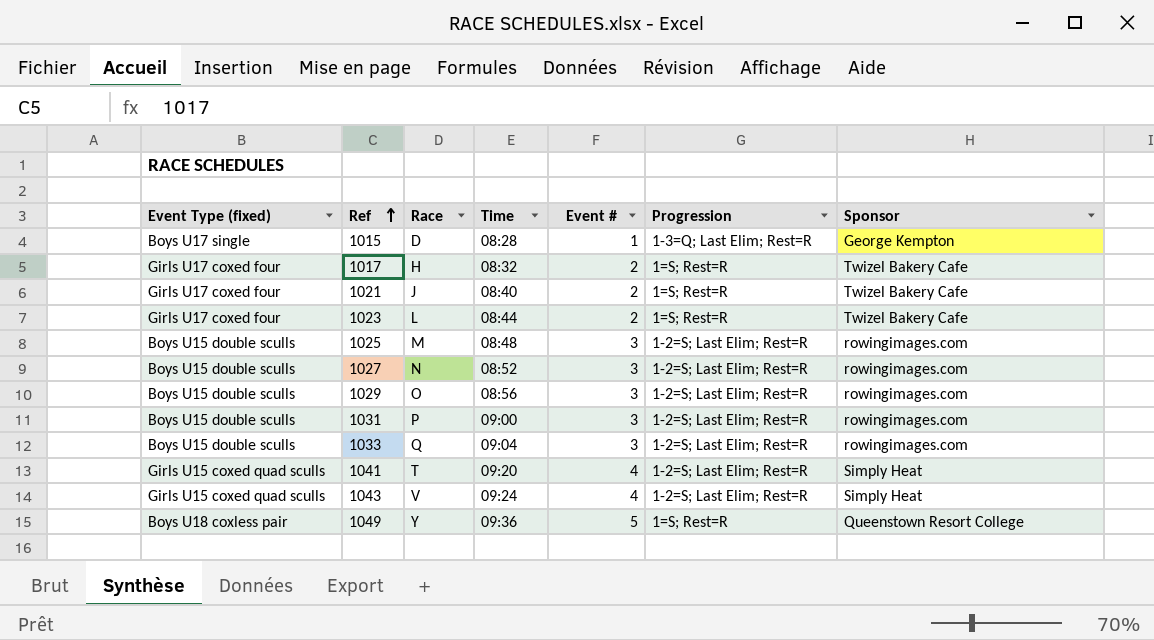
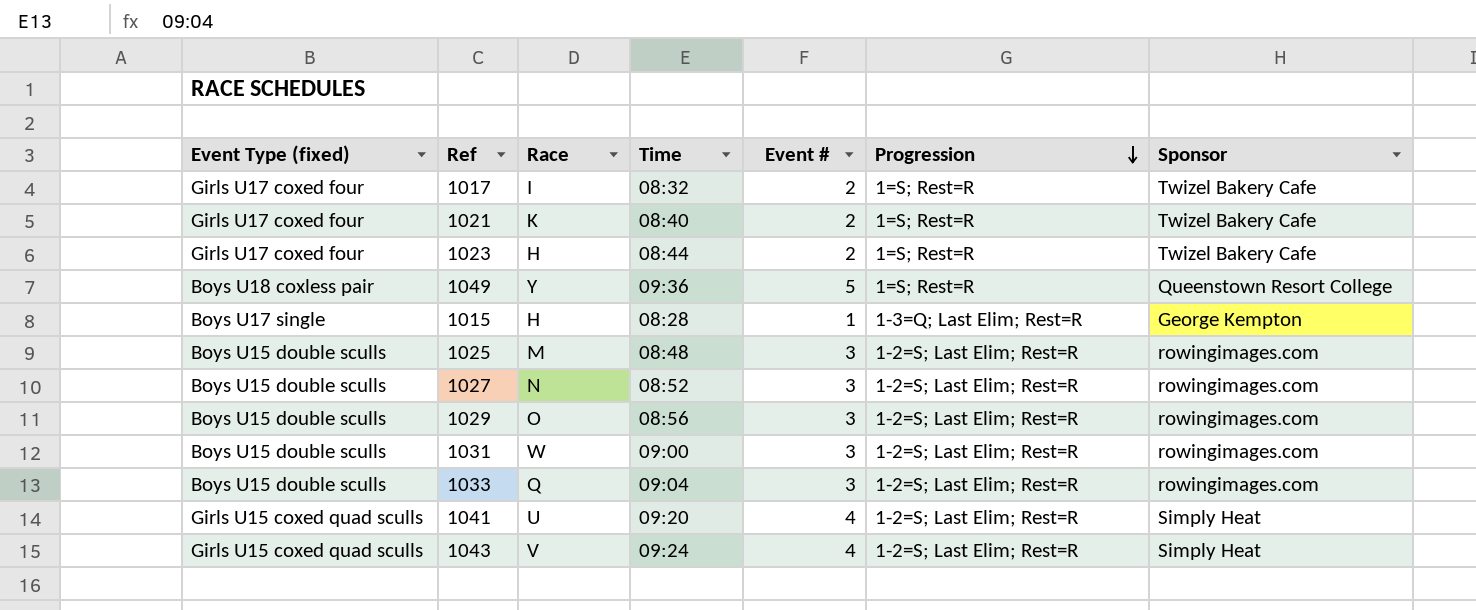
row order: Ref ascending -> Progression descending
1017 | Race: H -> I
1021 | Race: J -> K
1023 | Race: L -> H
1015 | Race: D -> H
1031 | Race: P -> W
1041 | Race: T -> U

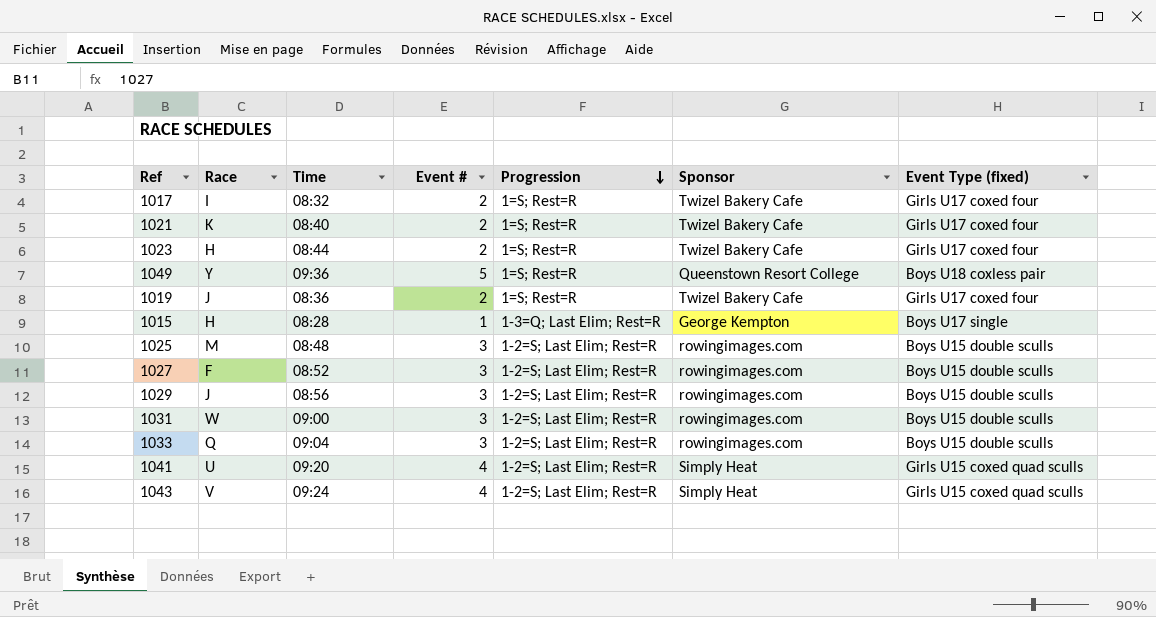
column Event Type (fixed) | position: 1 -> 7
row 1019: none -> J | 08:36 | 2 | 1=S; Rest=R | Twizel Bakery Cafe | Girls U17 coxed four
1027 | Race: N -> F
1029 | Race: O -> J

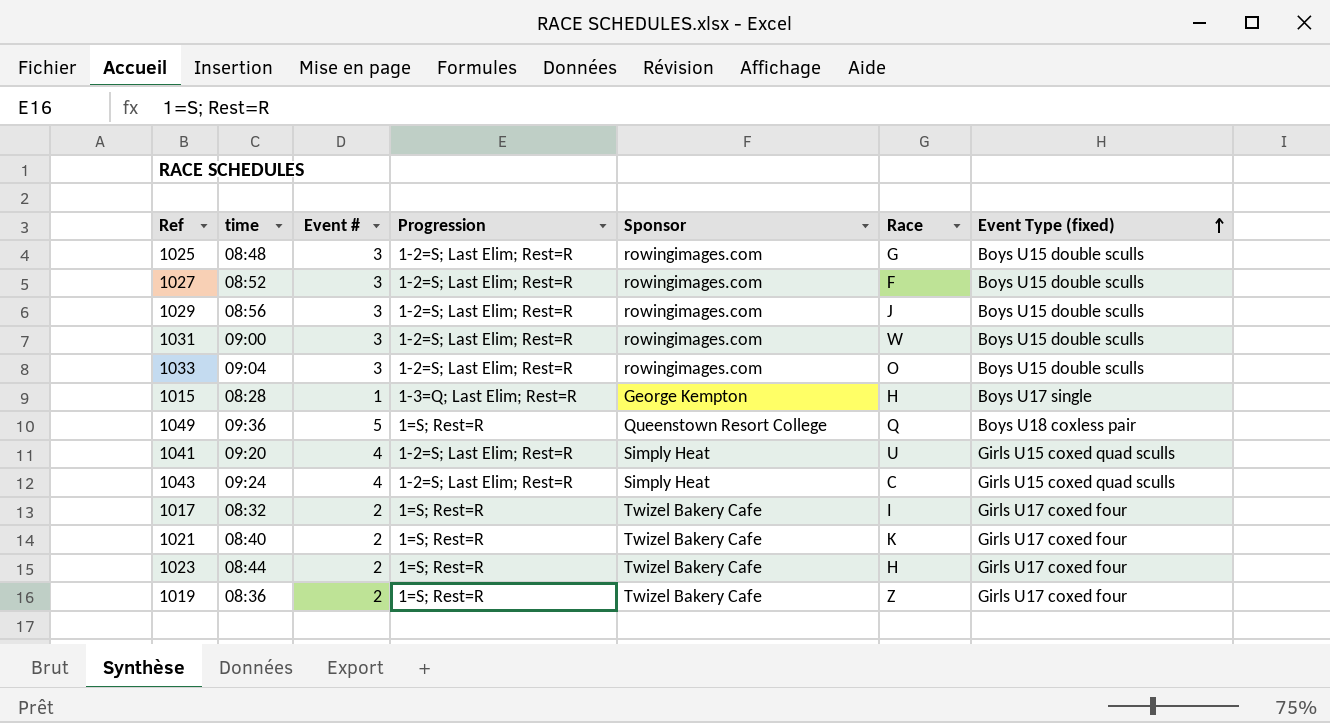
row order: Progression descending -> Event Type (fixed) ascending
column name: Time -> time
column Race | position: 2 -> 6
1025 | Race: M -> G
1033 | Race: Q -> O
1049 | Race: Y -> Q
1043 | Race: V -> C
1019 | Race: J -> Z

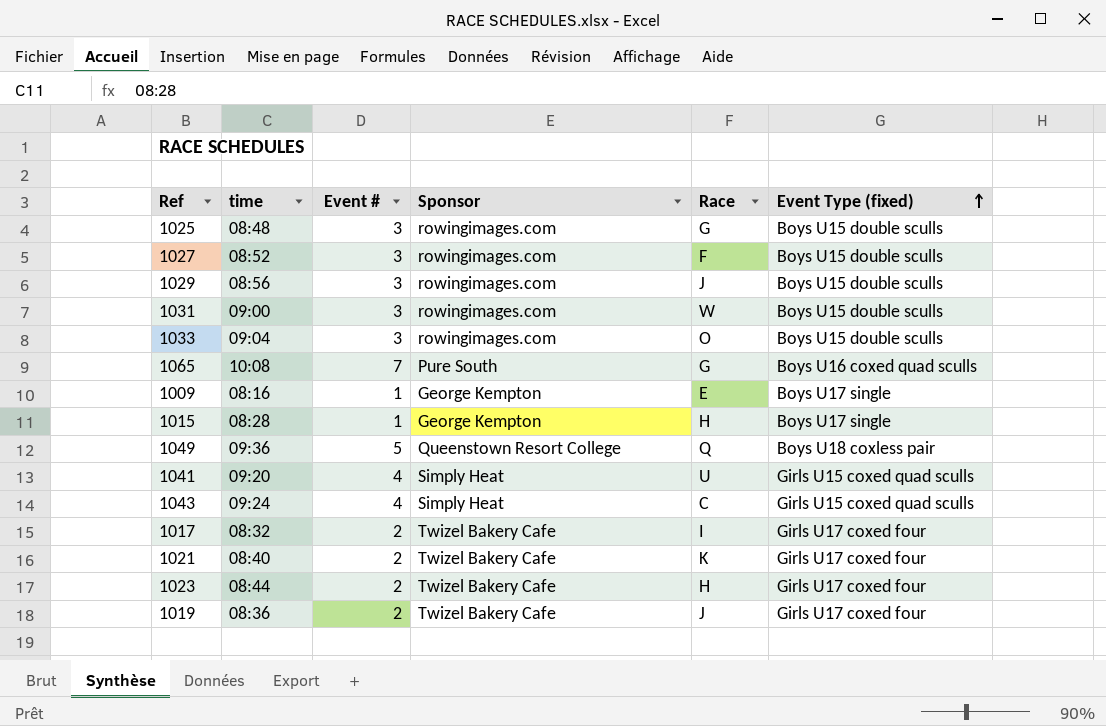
column Progression | position: 4 -> none
row 1065: none -> 10:08 | 7 | Pure South | G | Boys U16 coxed quad sculls
row 1009: none -> 08:16 | 1 | George Kempton | E | Boys U17 single
1019 | Race: Z -> J

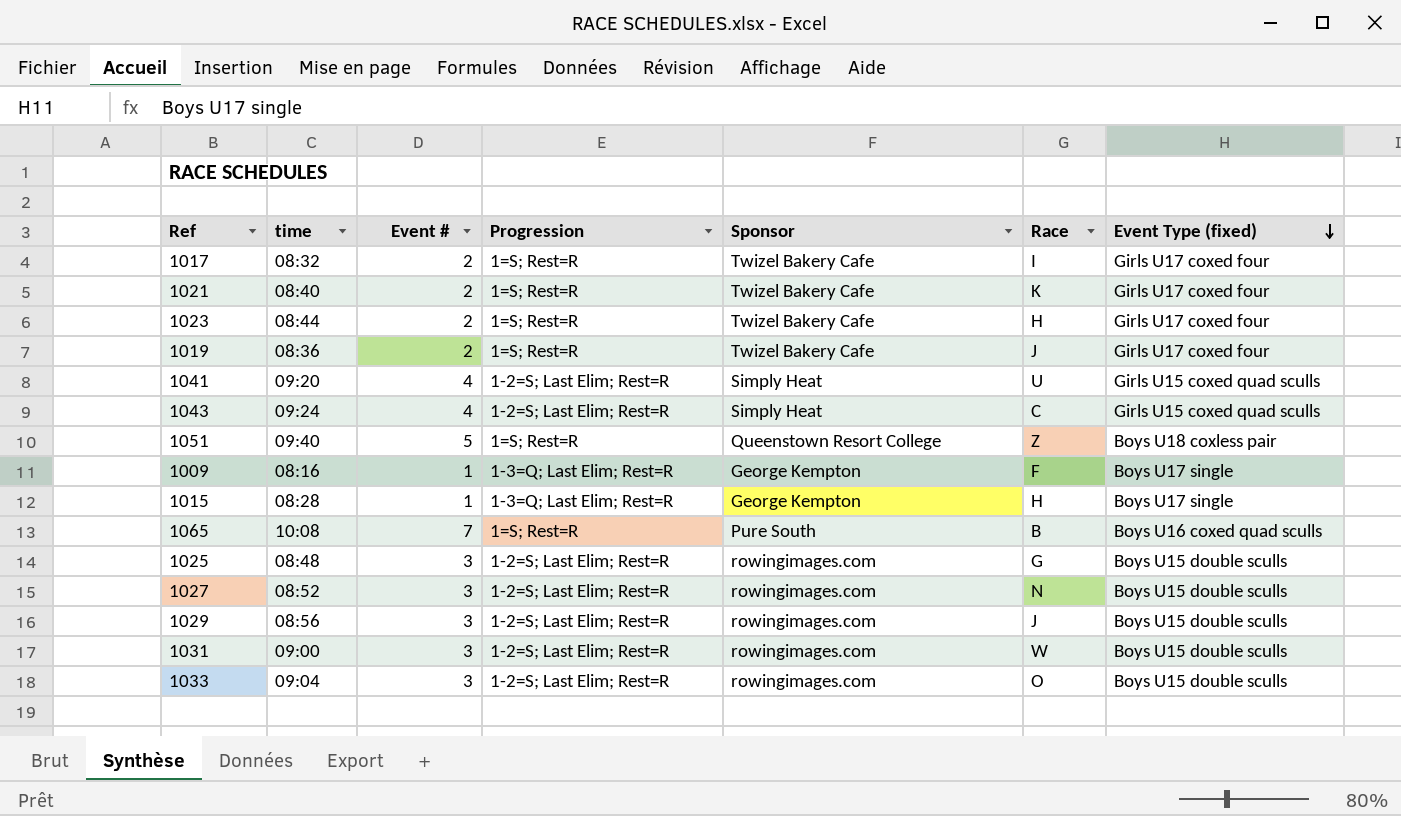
row order: Event Type (fixed) ascending -> Event Type (fixed) descending
column Progression | position: none -> 4
row 1049: 09:36 | 5 | Queenstown Resort College | Q | Boys U18 coxless pair -> none
row 1051: none -> 09:40 | 5 | 1=S; Rest=R | Queenstown Resort College | Z | Boys U18 coxless pair
1009 | Race: E -> F
1065 | Race: G -> B
1027 | Race: F -> N

